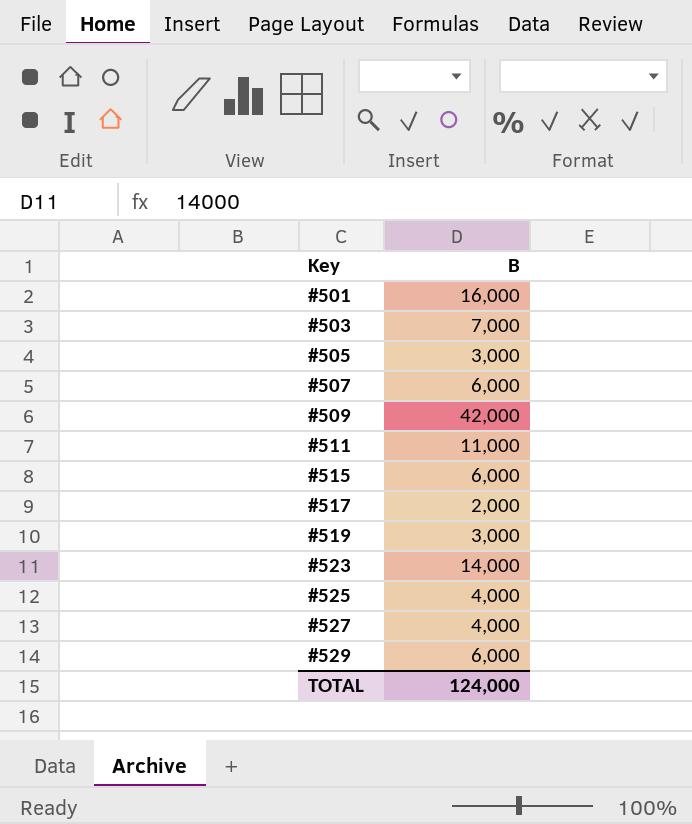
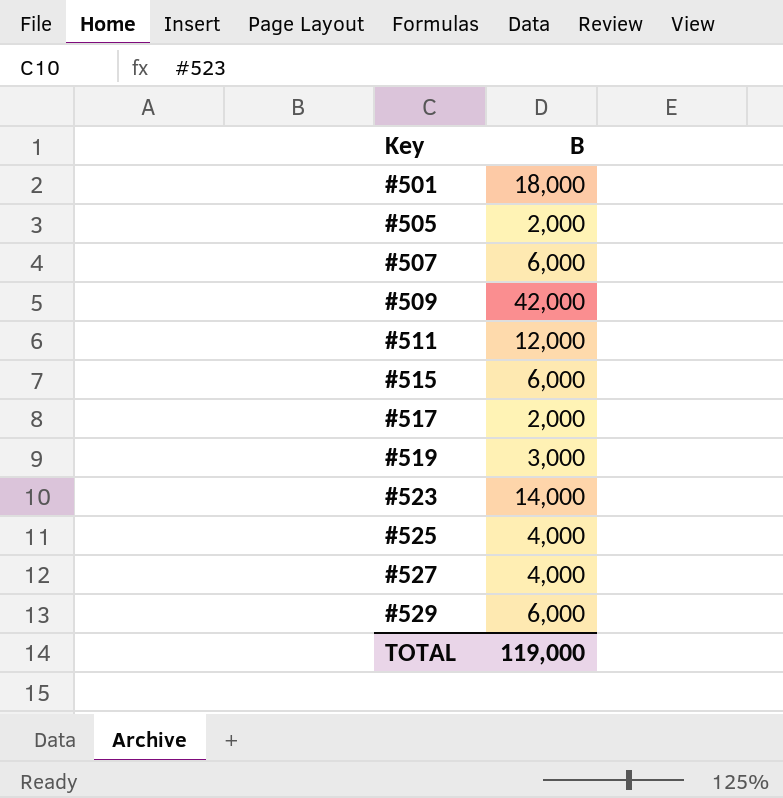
row #503: 7,000 -> none
#501 | B: 16,000 -> 18,000
#505 | B: 3,000 -> 2,000
#511 | B: 11,000 -> 12,000
TOTAL | B: 124,000 -> 119,000

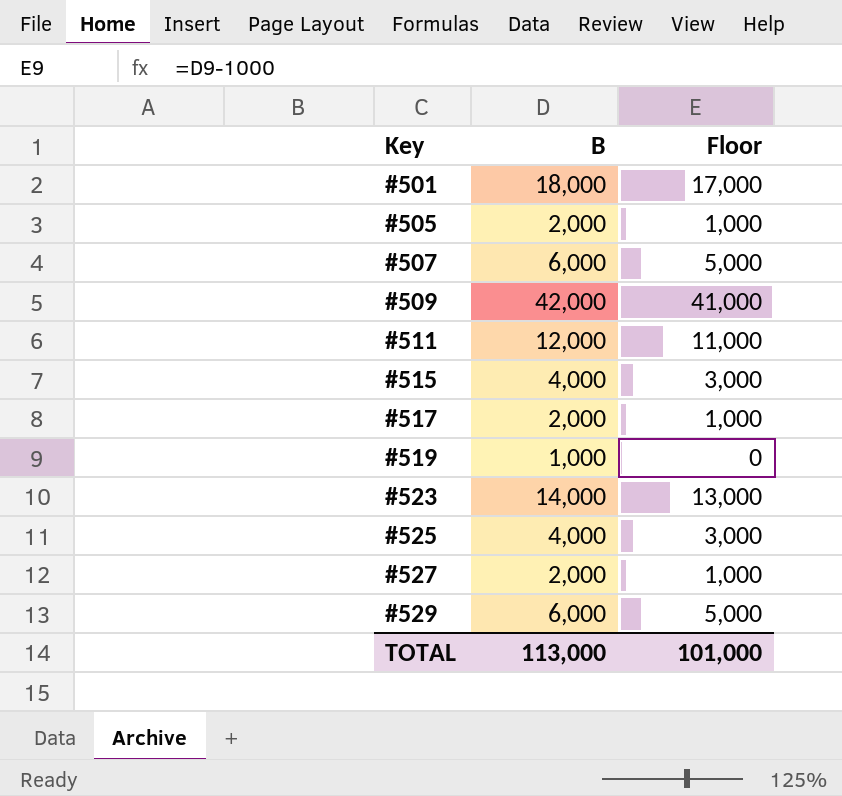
column Floor | formula: none -> [B] - 1000
#515 | B: 6,000 -> 4,000
#519 | B: 3,000 -> 1,000
#527 | B: 4,000 -> 2,000
TOTAL | B: 119,000 -> 113,000

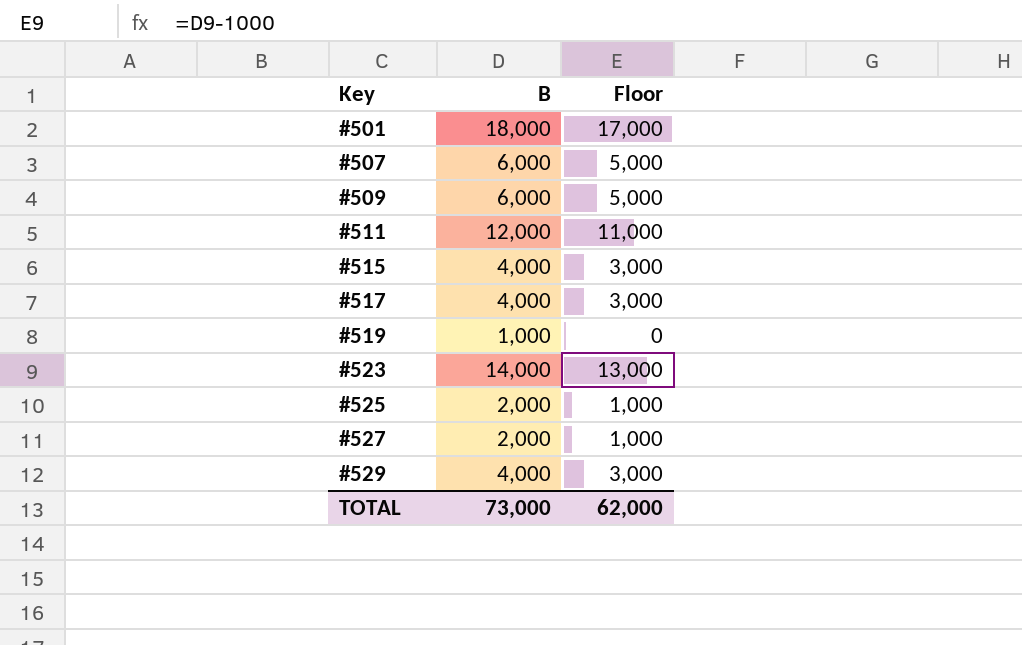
row #505: 2,000 | 1,000 -> none
#509 | B: 42,000 -> 6,000
#509 | Floor: 41,000 -> 5,000
#517 | B: 2,000 -> 4,000
#517 | Floor: 1,000 -> 3,000
#525 | B: 4,000 -> 2,000
#525 | Floor: 3,000 -> 1,000
#529 | B: 6,000 -> 4,000
#529 | Floor: 5,000 -> 3,000
TOTAL | B: 113,000 -> 73,000
TOTAL | Floor: 101,000 -> 62,000

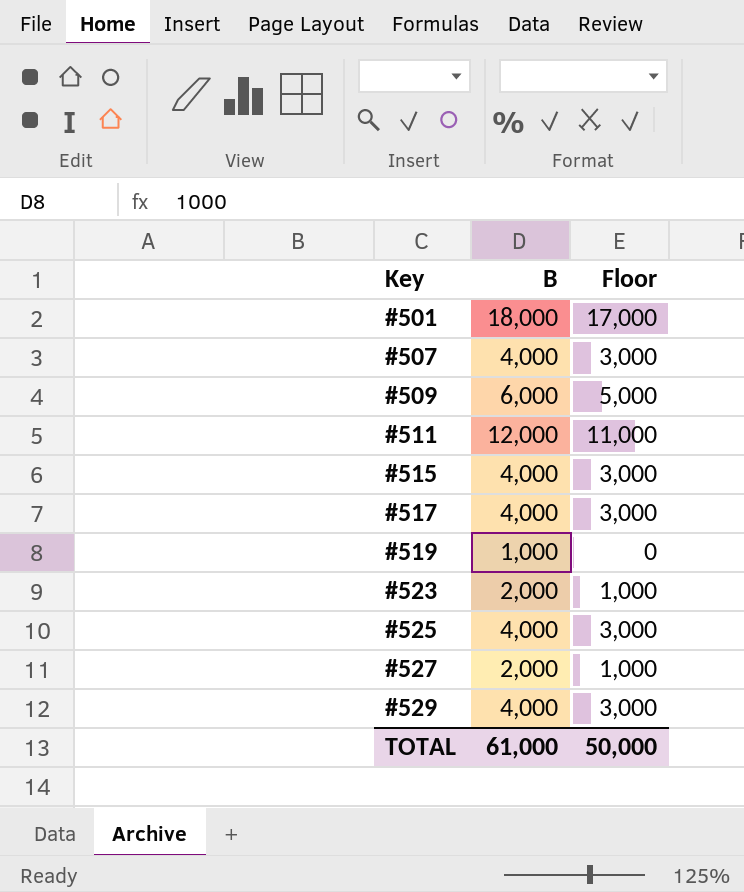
#507 | B: 6,000 -> 4,000
#507 | Floor: 5,000 -> 3,000
#523 | B: 14,000 -> 2,000
#523 | Floor: 13,000 -> 1,000
#525 | B: 2,000 -> 4,000
#525 | Floor: 1,000 -> 3,000
TOTAL | B: 73,000 -> 61,000
TOTAL | Floor: 62,000 -> 50,000

